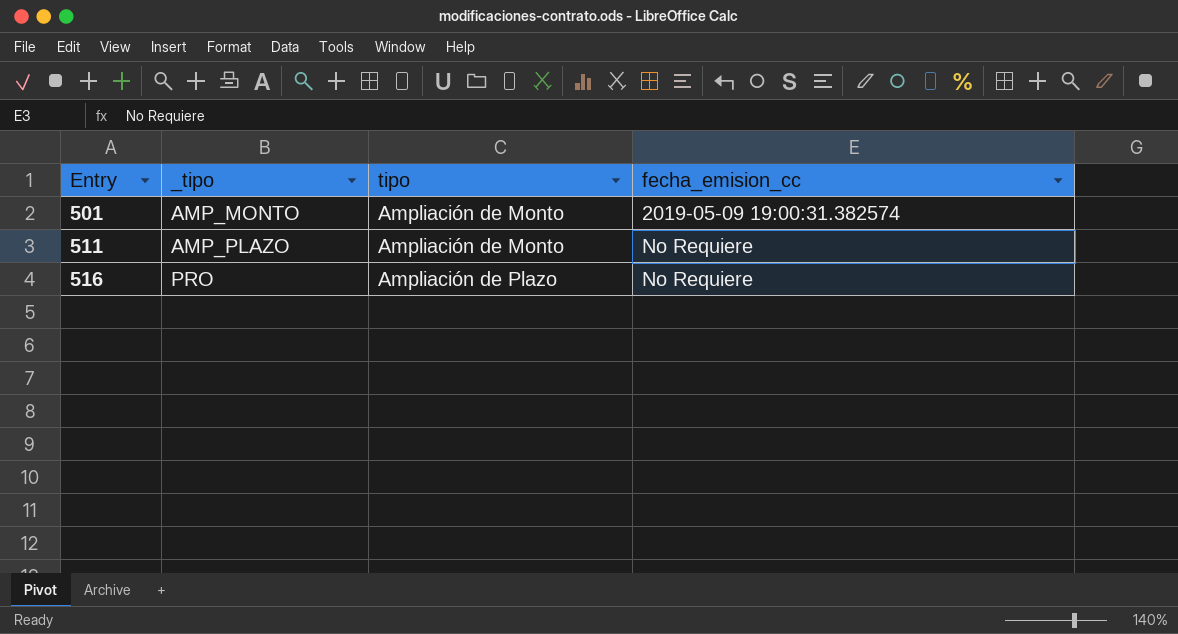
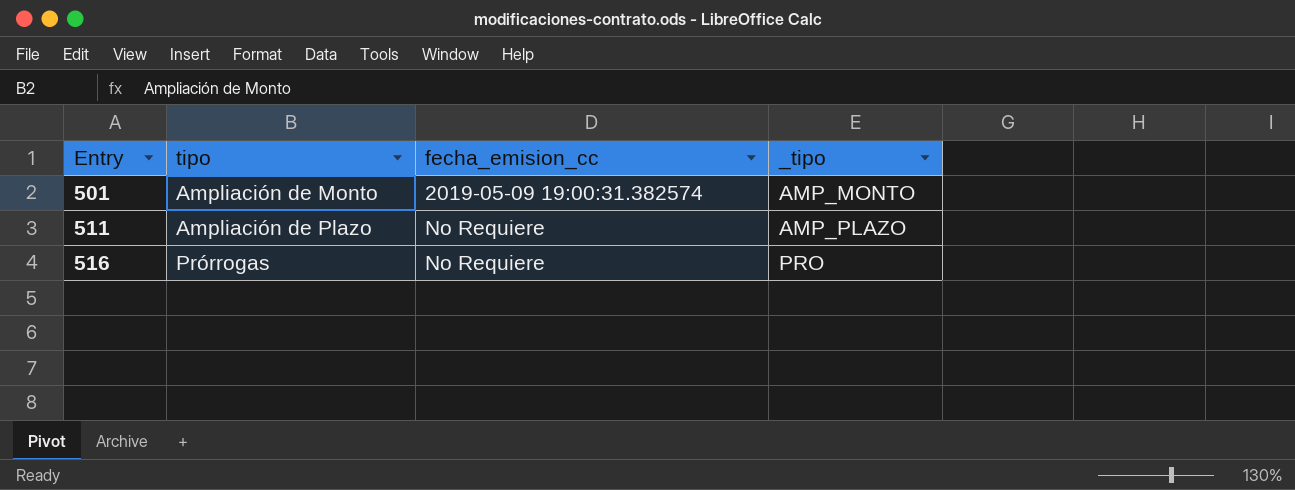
column _tipo | position: 2 -> 4
511 | tipo: Ampliación de Monto -> Ampliación de Plazo
516 | tipo: Ampliación de Plazo -> Prórrogas

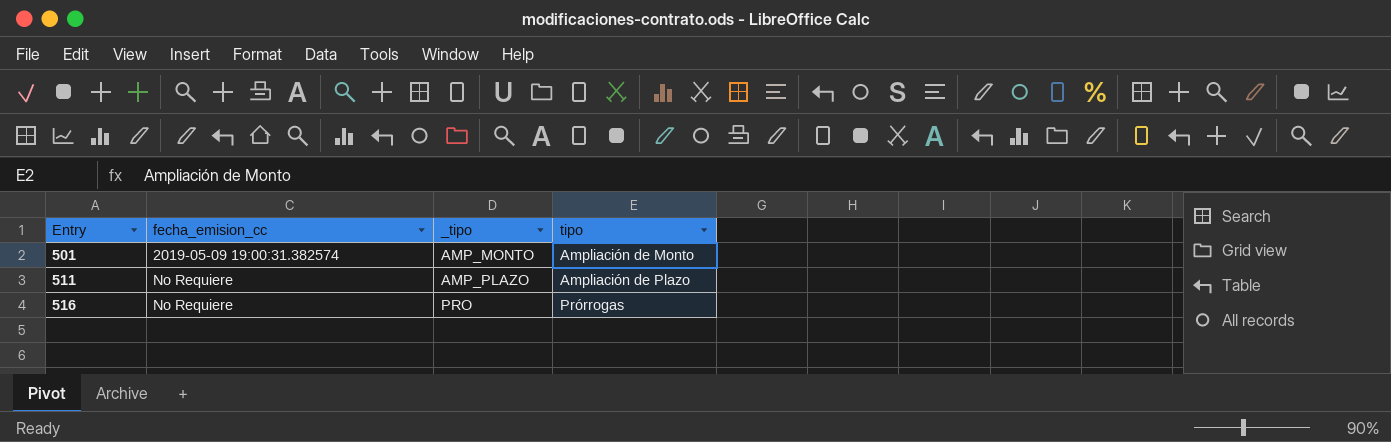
column tipo | position: 2 -> 4

